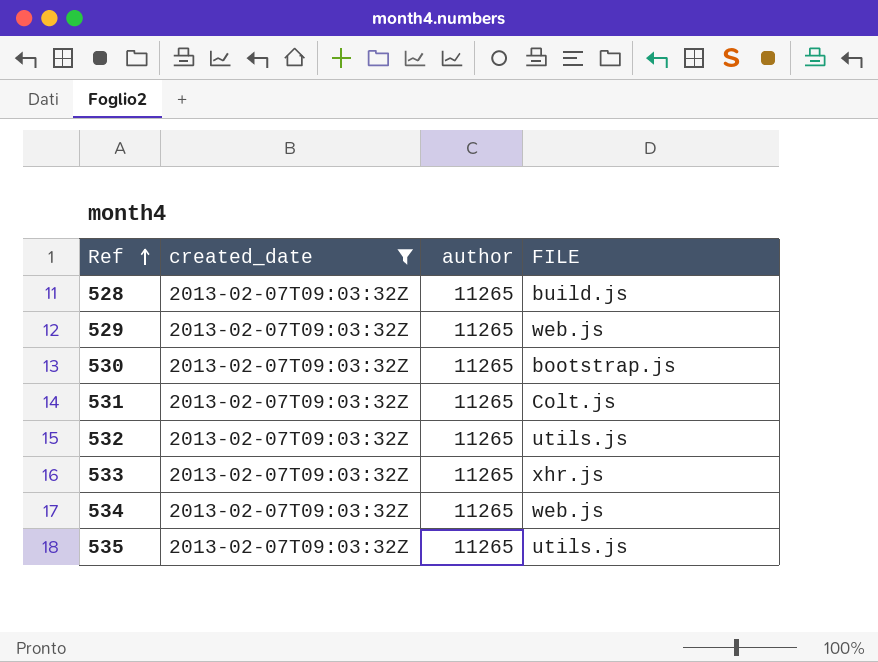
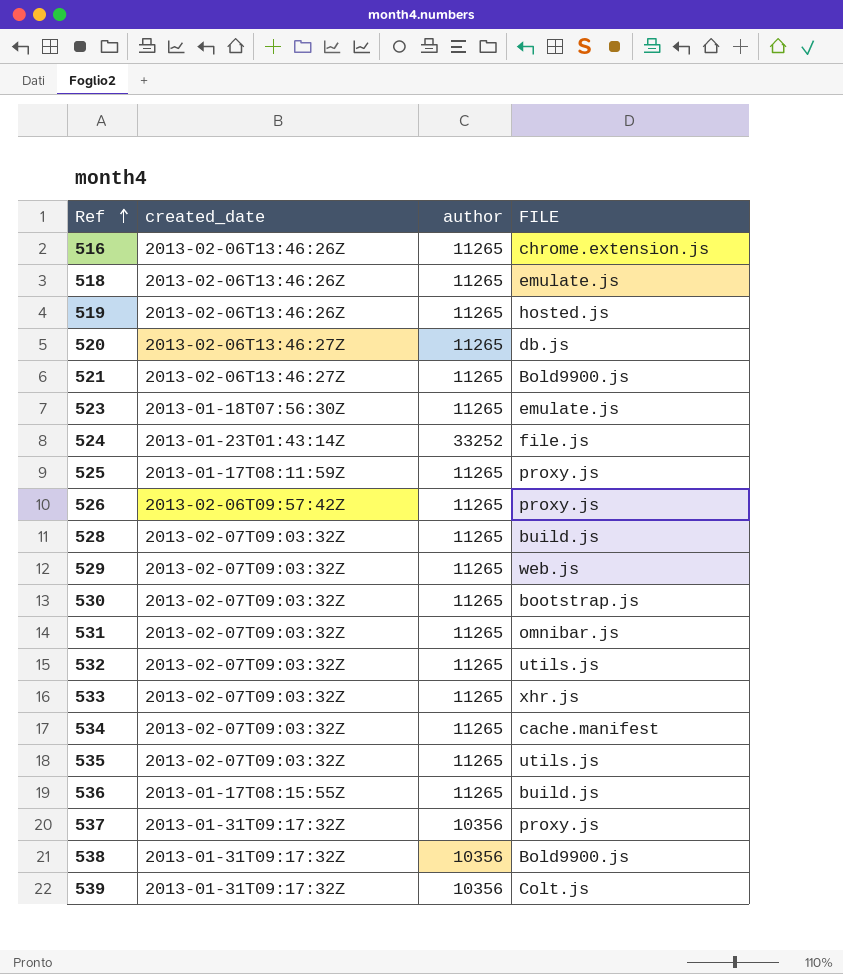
filter: created_date = 2013-02-07T09:03:32Z -> none
531 | FILE: Colt.js -> omnibar.js
534 | FILE: web.js -> cache.manifest

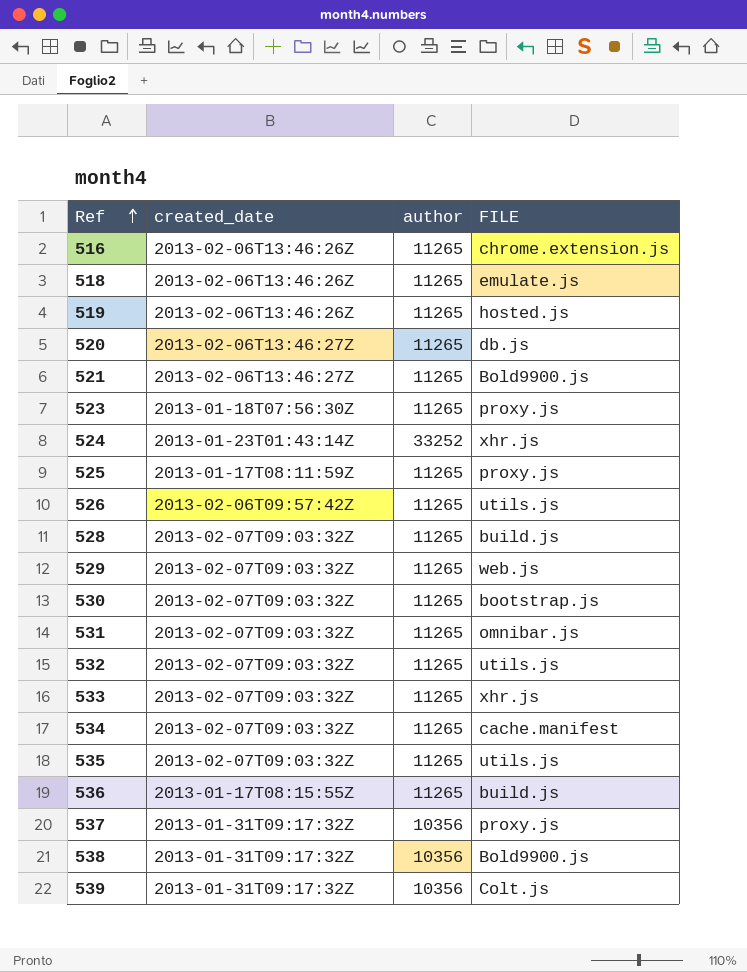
523 | FILE: emulate.js -> proxy.js
524 | FILE: file.js -> xhr.js
526 | FILE: proxy.js -> utils.js

